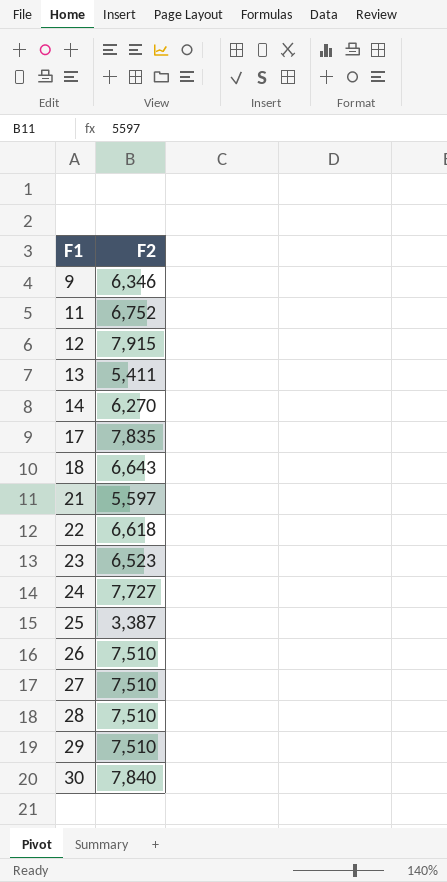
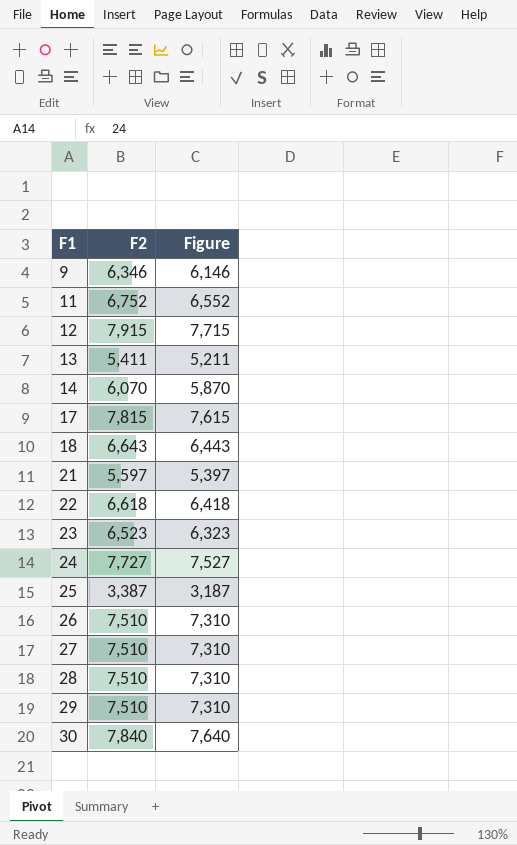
column Figure | formula: none -> [F2] - 200
14 | F2: 6,270 -> 6,070
17 | F2: 7,835 -> 7,815

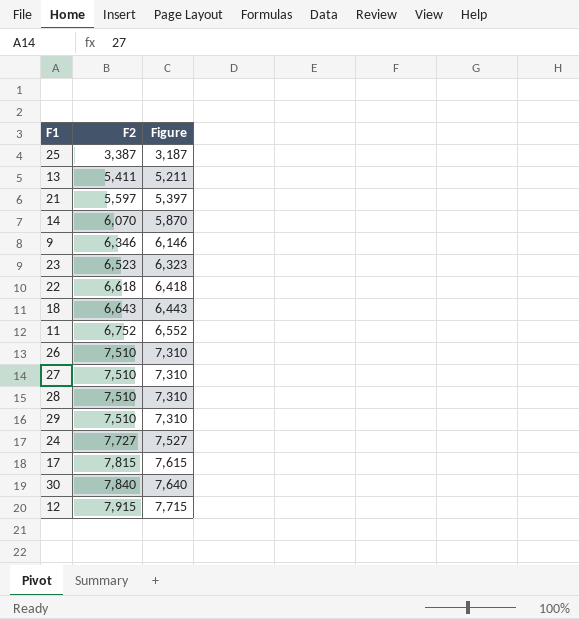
row order: F1 ascending -> F2 ascending

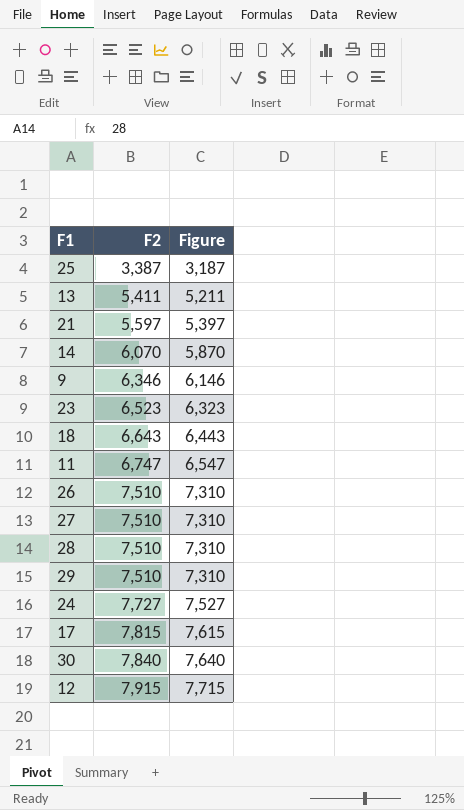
row 22: 6,618 | 6,418 -> none
11 | F2: 6,752 -> 6,747
11 | Figure: 6,552 -> 6,547

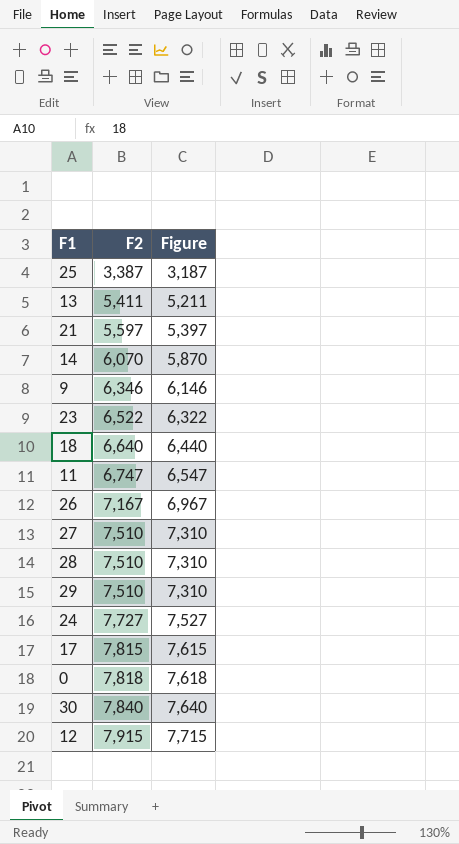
23 | F2: 6,523 -> 6,522
23 | Figure: 6,323 -> 6,322
18 | F2: 6,643 -> 6,640
18 | Figure: 6,443 -> 6,440
26 | F2: 7,510 -> 7,167
26 | Figure: 7,310 -> 6,967
row 0: none -> 7,818 | 7,618

